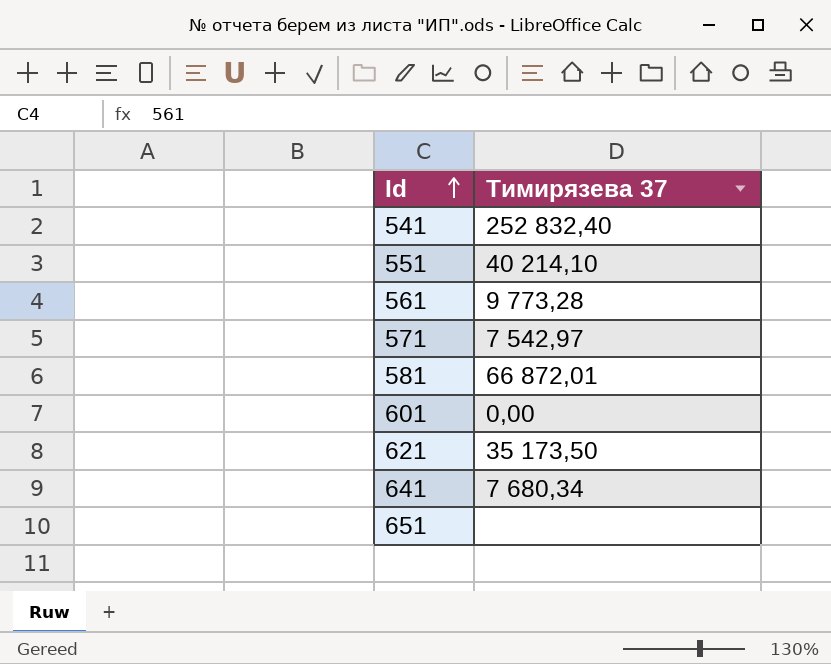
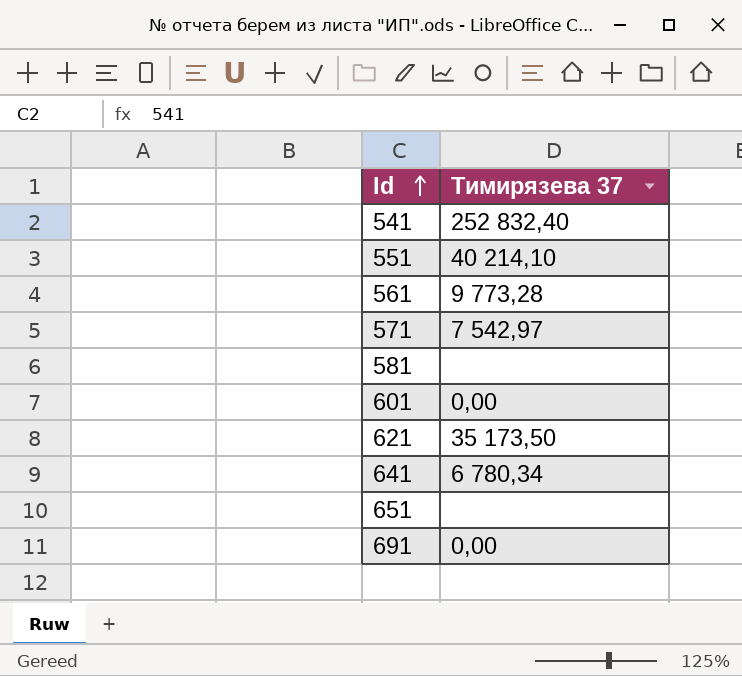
581 | Тимирязева 37: 66 872,01 -> none
641 | Тимирязева 37: 7 680,34 -> 6 780,34
row 691: none -> 0,00

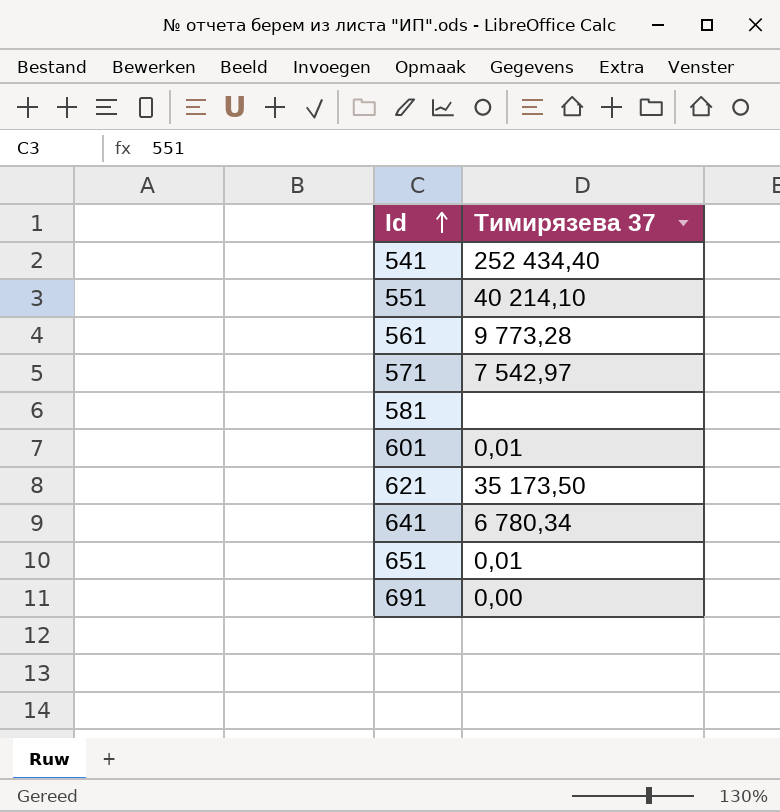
541 | Тимирязева 37: 252 832,40 -> 252 434,40
601 | Тимирязева 37: 0,00 -> 0,01
651 | Тимирязева 37: none -> 0,01

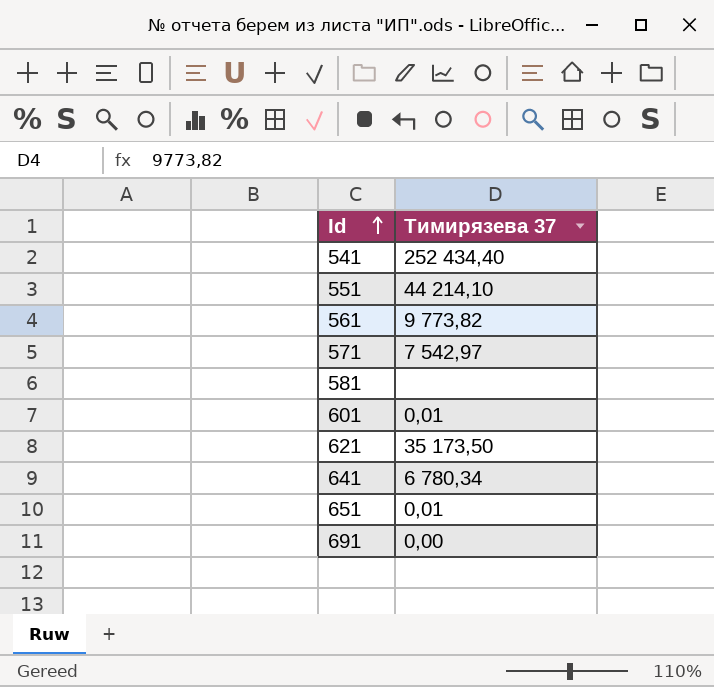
551 | Тимирязева 37: 40 214,10 -> 44 214,10
561 | Тимирязева 37: 9 773,28 -> 9 773,82

